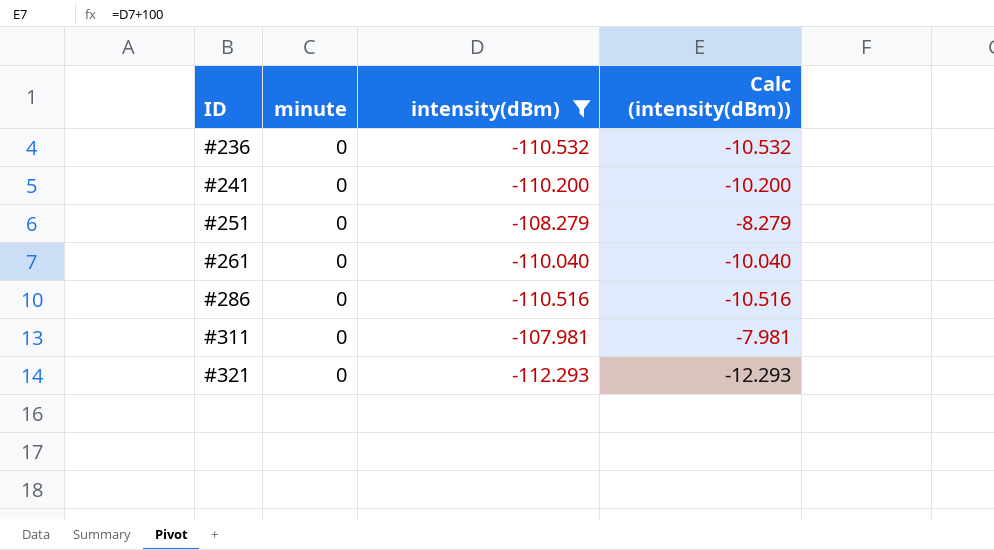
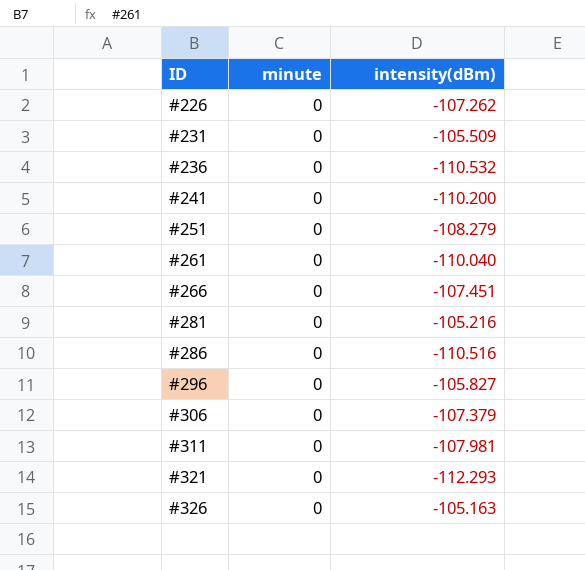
filter: intensity(dBm) <= -107.981 -> none
column Calc (intensity(dBm)) | formula: [intensity(dBm)] + 100 -> none

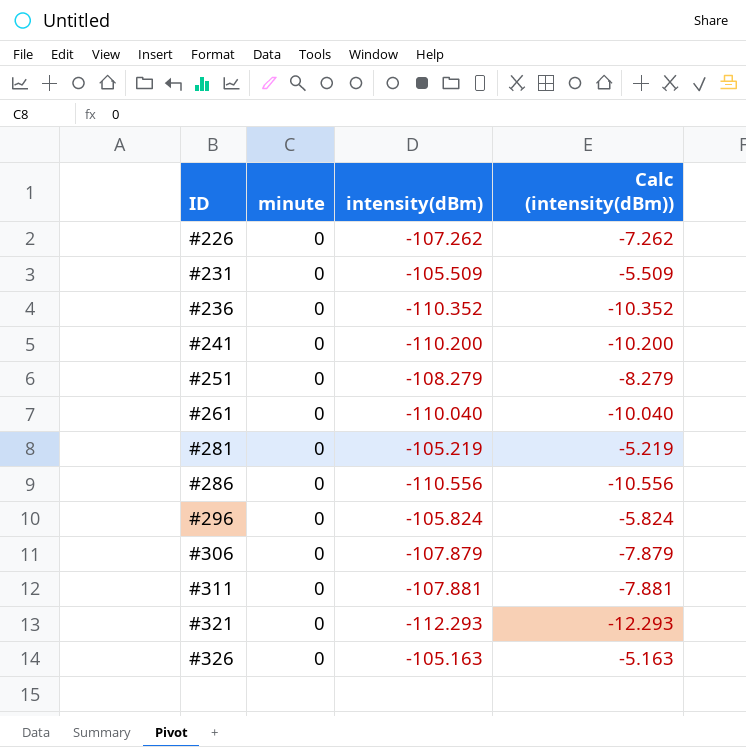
column Calc (intensity(dBm)) | formula: none -> [intensity(dBm)] + 100
row #266: 0 | -107.451 -> none
#236 | intensity(dBm): -110.532 -> -110.352
#281 | intensity(dBm): -105.216 -> -105.219
#286 | intensity(dBm): -110.516 -> -110.556
#296 | intensity(dBm): -105.827 -> -105.824
#306 | intensity(dBm): -107.379 -> -107.879
#311 | intensity(dBm): -107.981 -> -107.881

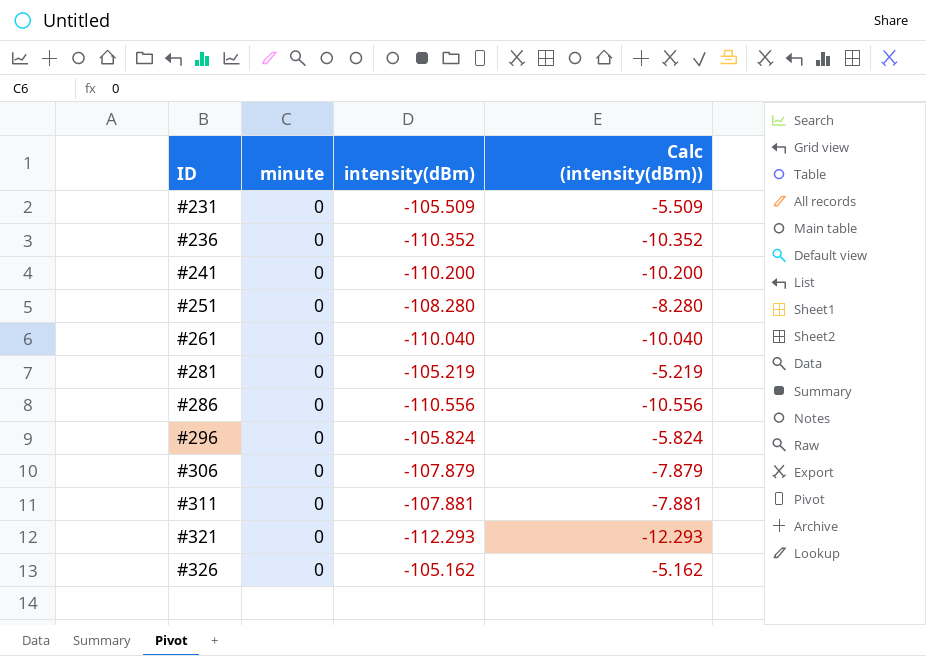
row #226: 0 | -107.262 | -7.262 -> none
#251 | intensity(dBm): -108.279 -> -108.280
#251 | Calc (intensity(dBm)): -8.279 -> -8.280
#326 | intensity(dBm): -105.163 -> -105.162
#326 | Calc (intensity(dBm)): -5.163 -> -5.162

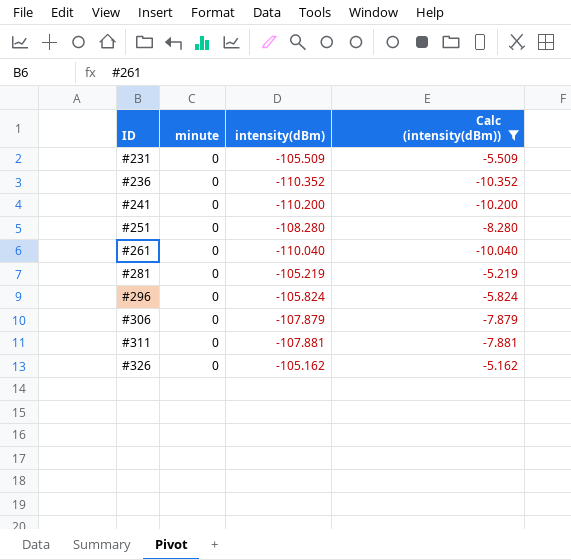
filter: none -> Calc (intensity(dBm)) >= -10.352

